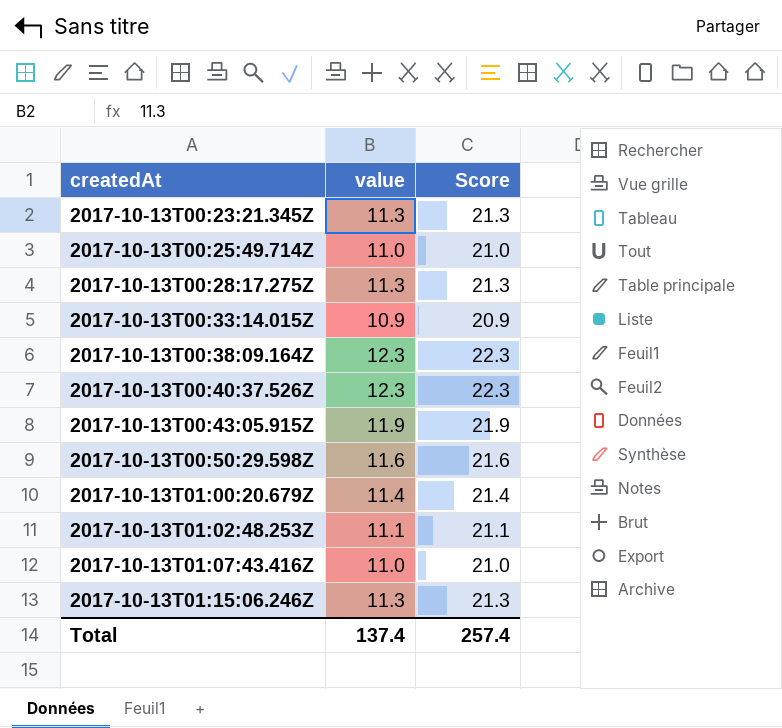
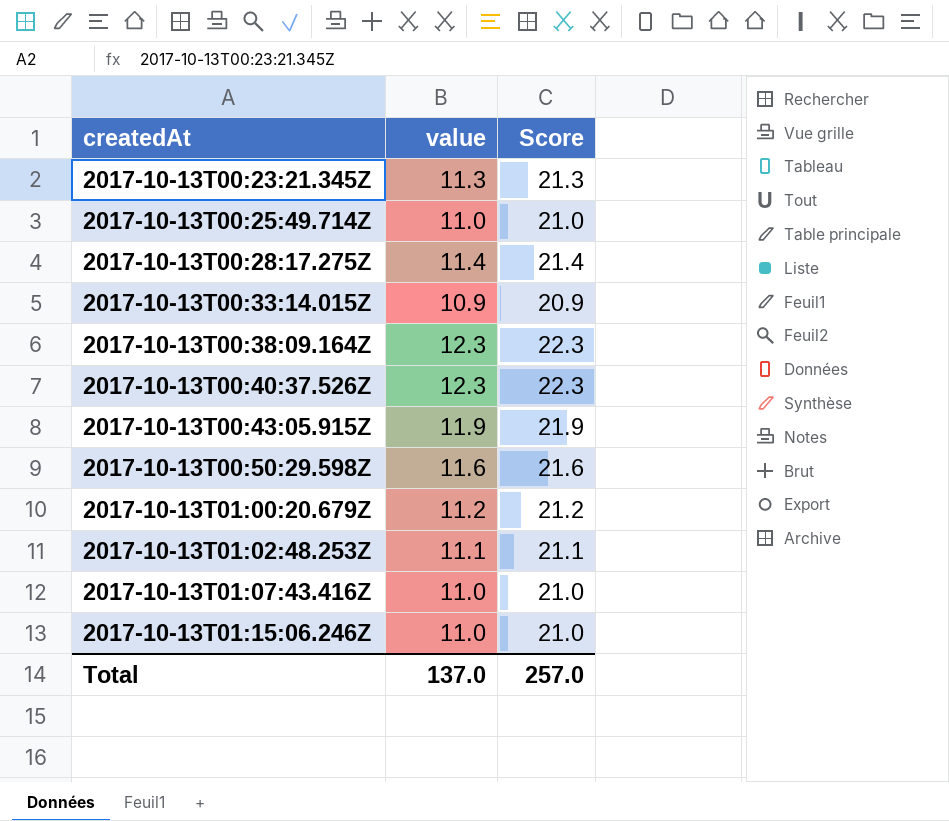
2017-10-13T00:28:17.275Z | value: 11.3 -> 11.4
2017-10-13T00:28:17.275Z | Score: 21.3 -> 21.4
2017-10-13T01:00:20.679Z | value: 11.4 -> 11.2
2017-10-13T01:00:20.679Z | Score: 21.4 -> 21.2
2017-10-13T01:15:06.246Z | value: 11.3 -> 11.0
2017-10-13T01:15:06.246Z | Score: 21.3 -> 21.0
Total | value: 137.4 -> 137.0
Total | Score: 257.4 -> 257.0

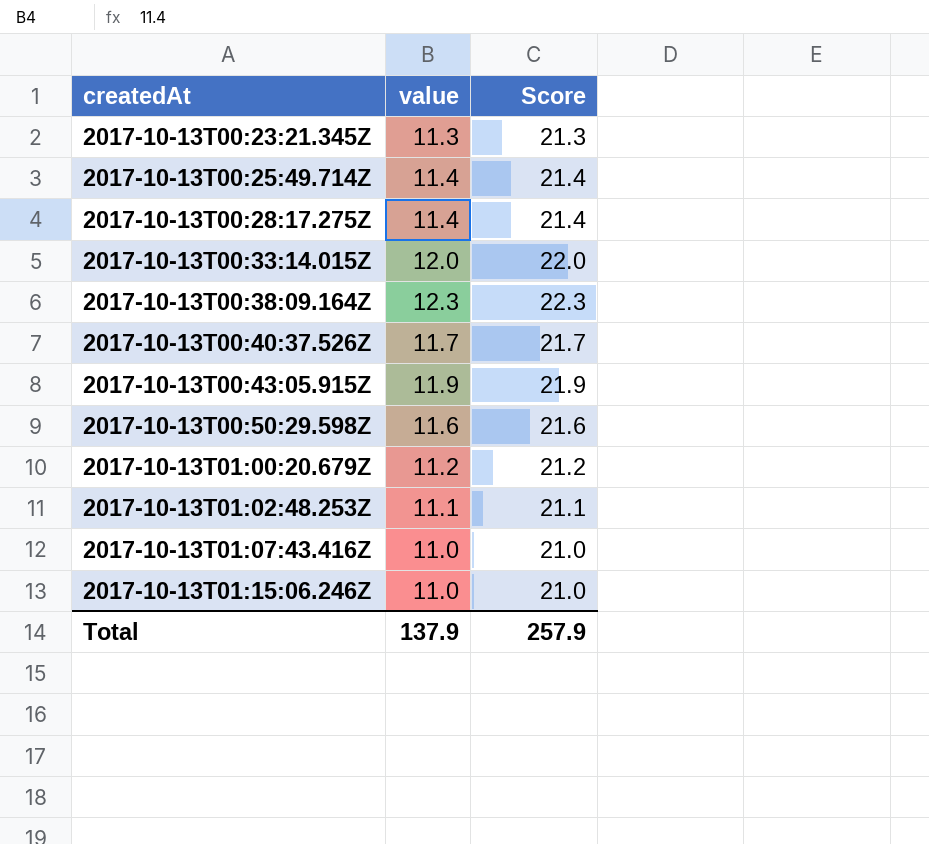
2017-10-13T00:25:49.714Z | value: 11.0 -> 11.4
2017-10-13T00:25:49.714Z | Score: 21.0 -> 21.4
2017-10-13T00:33:14.015Z | value: 10.9 -> 12.0
2017-10-13T00:33:14.015Z | Score: 20.9 -> 22.0
2017-10-13T00:40:37.526Z | value: 12.3 -> 11.7
2017-10-13T00:40:37.526Z | Score: 22.3 -> 21.7
Total | value: 137.0 -> 137.9
Total | Score: 257.0 -> 257.9

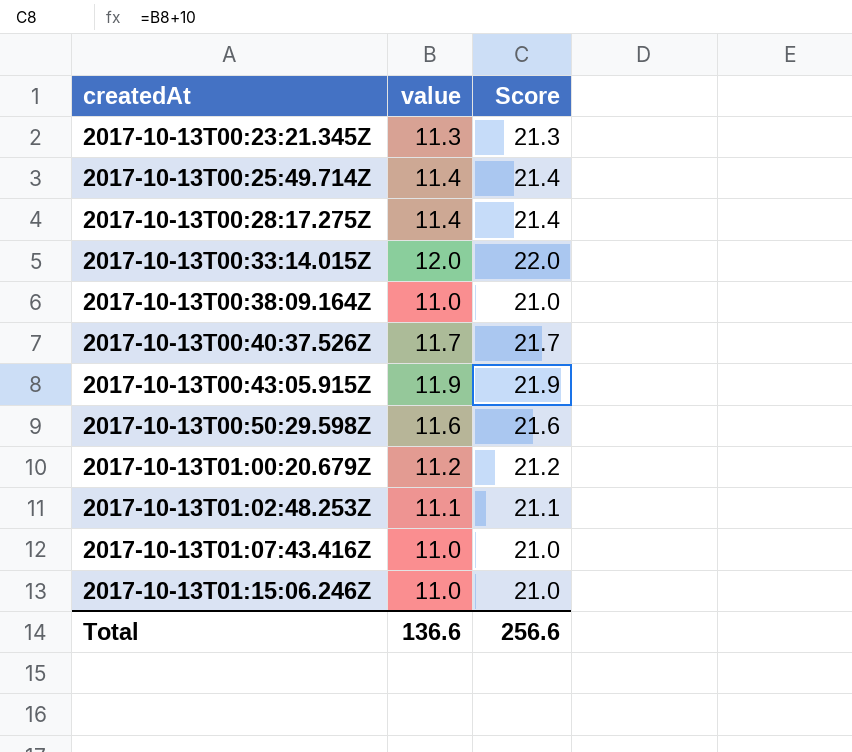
2017-10-13T00:38:09.164Z | value: 12.3 -> 11.0
2017-10-13T00:38:09.164Z | Score: 22.3 -> 21.0
Total | value: 137.9 -> 136.6
Total | Score: 257.9 -> 256.6

